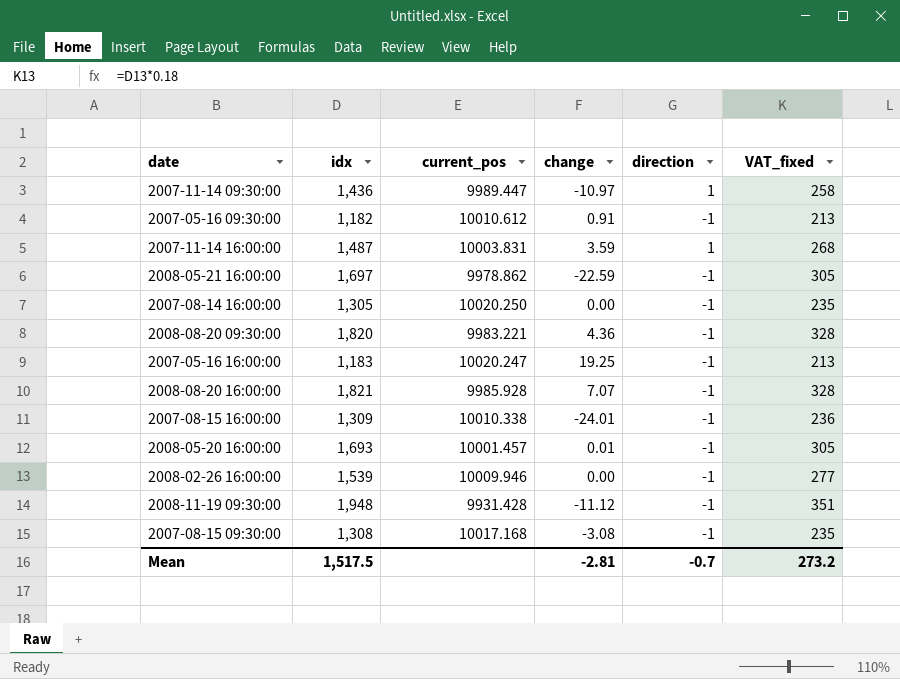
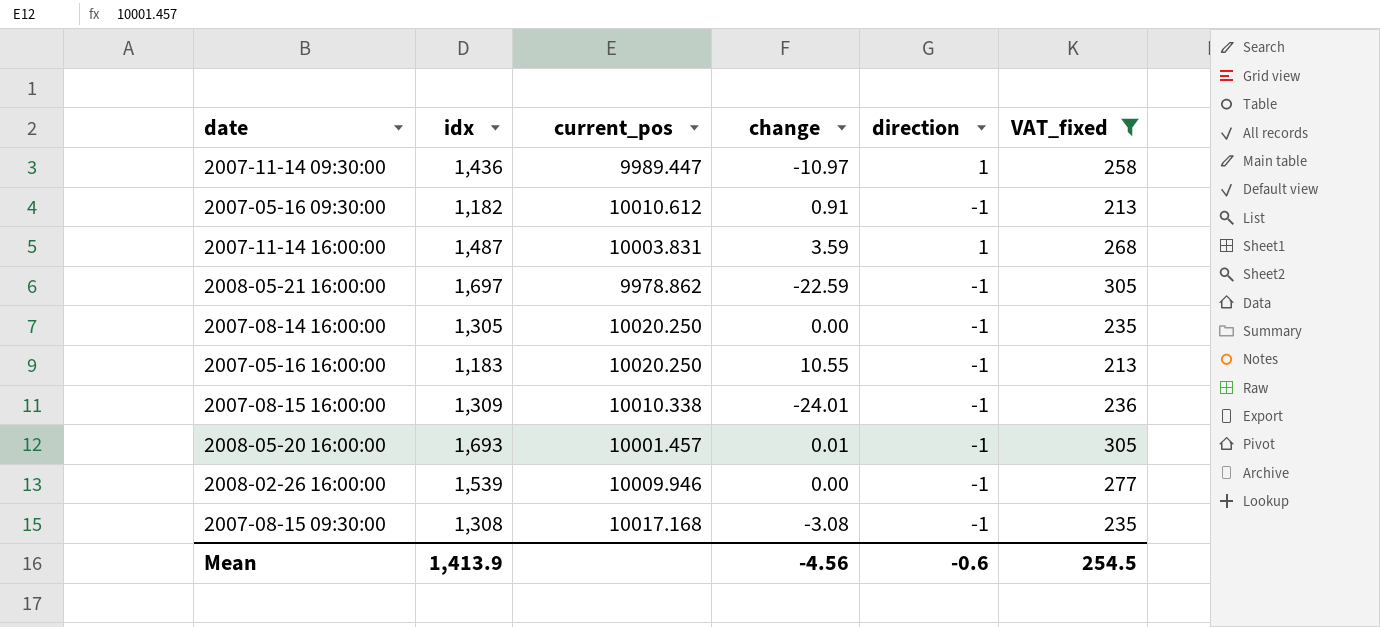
filter: none -> VAT_fixed <= 305
2007-05-16 16:00:00 | current_pos: 10020.247 -> 10020.250
2007-05-16 16:00:00 | change: 19.25 -> 10.55
Mean | idx: 1,517.5 -> 1,413.9
Mean | change: -2.81 -> -4.56
Mean | direction: -0.7 -> -0.6
Mean | VAT_fixed: 273.2 -> 254.5

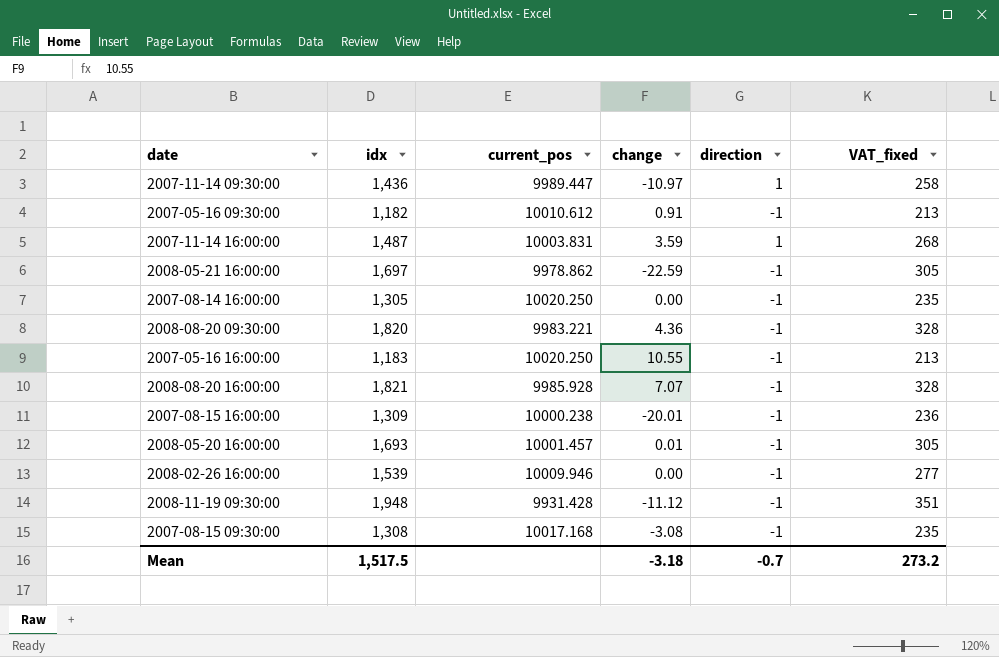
filter: VAT_fixed <= 305 -> none
2007-08-15 16:00:00 | current_pos: 10010.338 -> 10000.238
2007-08-15 16:00:00 | change: -24.01 -> -20.01
Mean | idx: 1,413.9 -> 1,517.5
Mean | change: -4.56 -> -3.18
Mean | direction: -0.6 -> -0.7
Mean | VAT_fixed: 254.5 -> 273.2

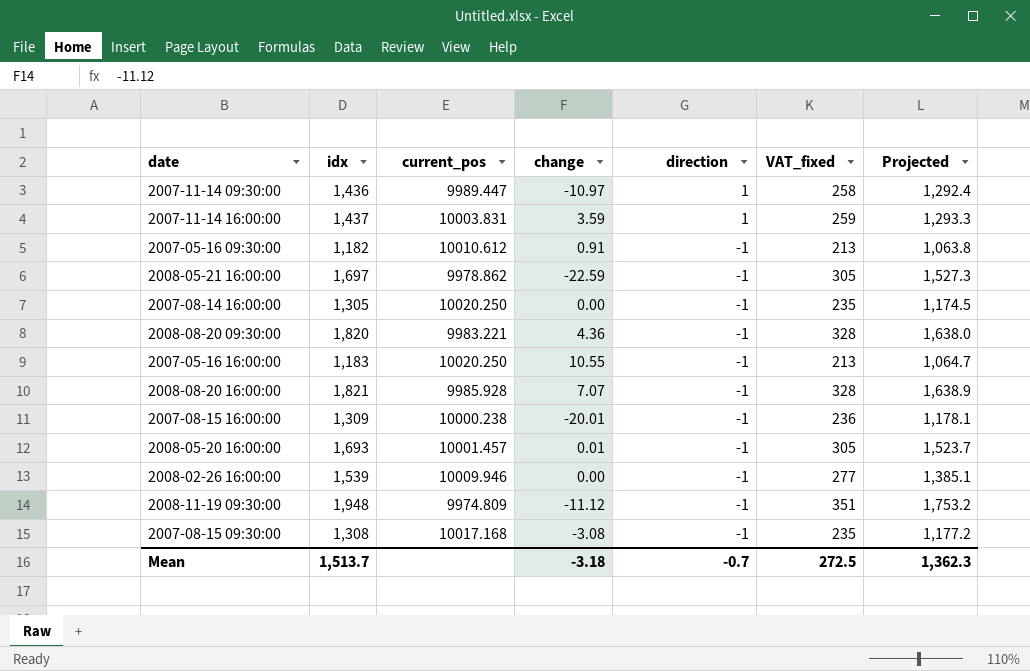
row order: none -> direction descending
column Projected | formula: none -> [idx] * 0.9
2007-11-14 16:00:00 | idx: 1,487 -> 1,437
2007-11-14 16:00:00 | VAT_fixed: 268 -> 259
2008-11-19 09:30:00 | current_pos: 9931.428 -> 9974.809
Mean | idx: 1,517.5 -> 1,513.7
Mean | VAT_fixed: 273.2 -> 272.5

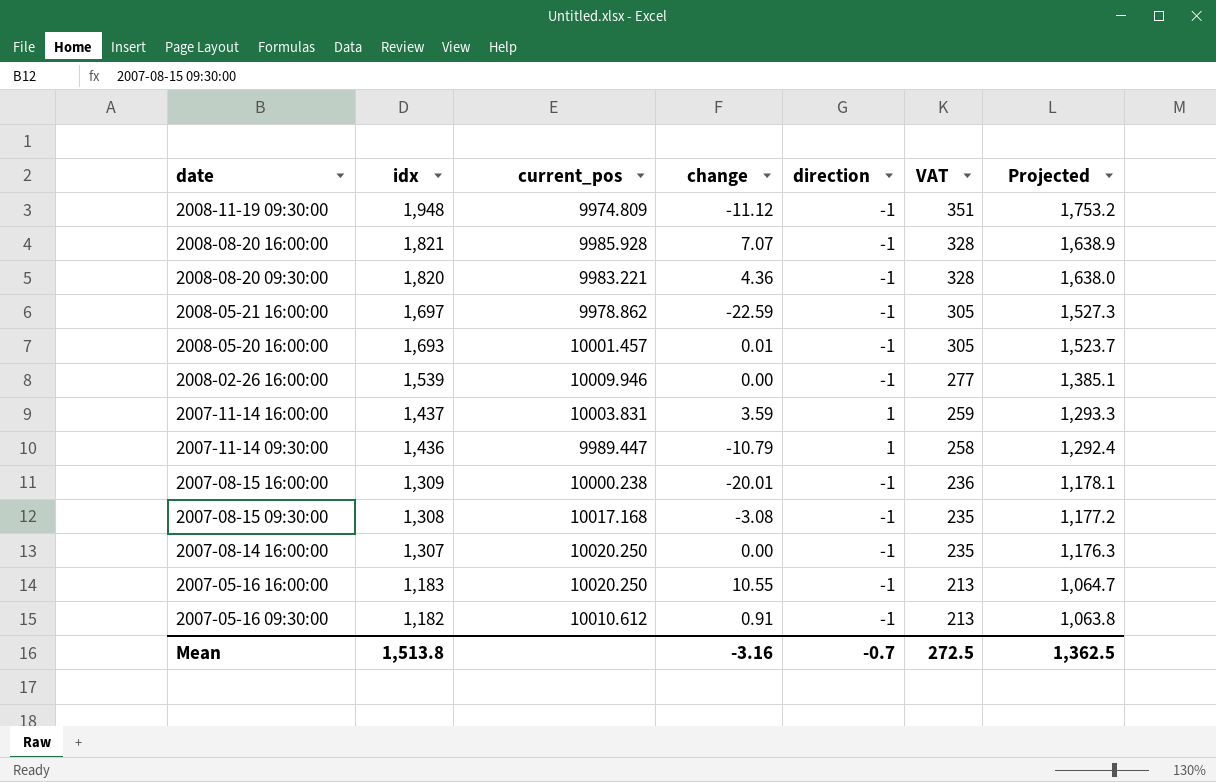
row order: direction descending -> date descending
column name: VAT_fixed -> VAT
2007-11-14 09:30:00 | change: -10.97 -> -10.79
2007-08-14 16:00:00 | idx: 1,305 -> 1,307
2007-08-14 16:00:00 | Projected: 1,174.5 -> 1,176.3
Mean | idx: 1,513.7 -> 1,513.8
Mean | change: -3.18 -> -3.16
Mean | Projected: 1,362.3 -> 1,362.5

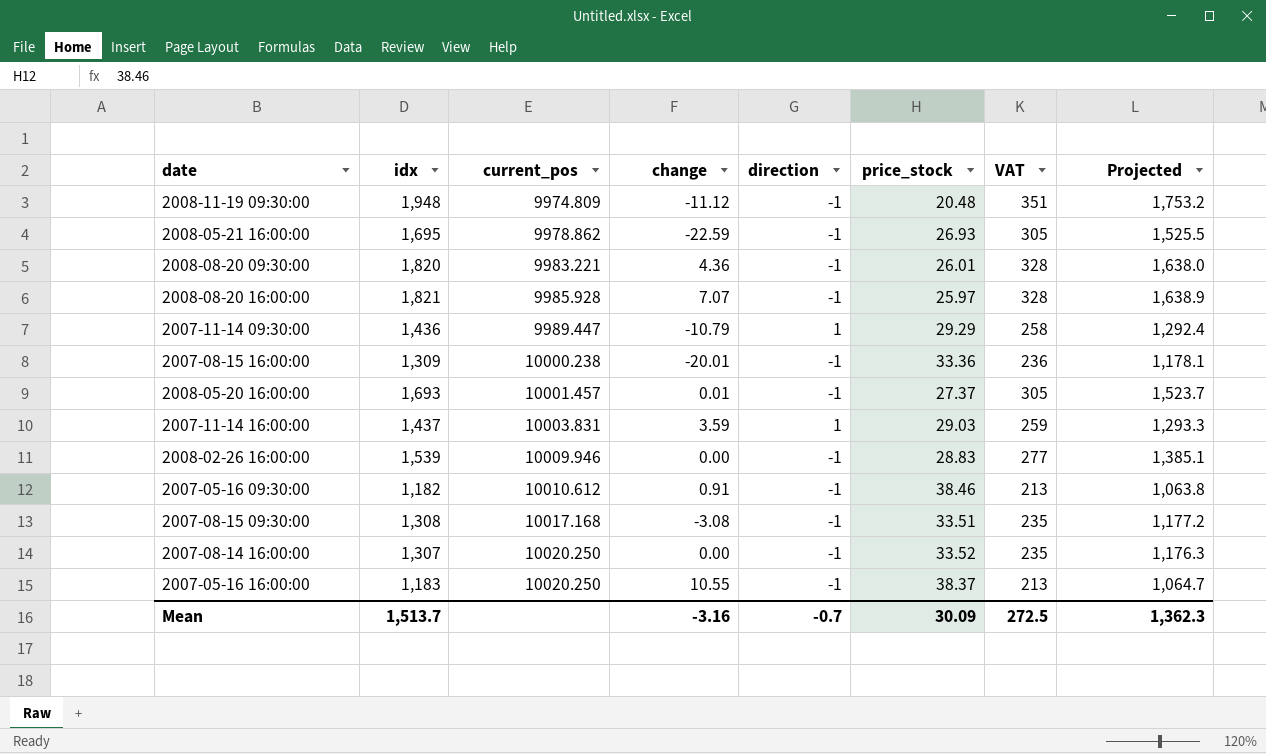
row order: date descending -> current_pos ascending
column price_stock | position: none -> 6
2008-05-21 16:00:00 | idx: 1,697 -> 1,695
2008-05-21 16:00:00 | Projected: 1,527.3 -> 1,525.5
Mean | idx: 1,513.8 -> 1,513.7
Mean | Projected: 1,362.5 -> 1,362.3

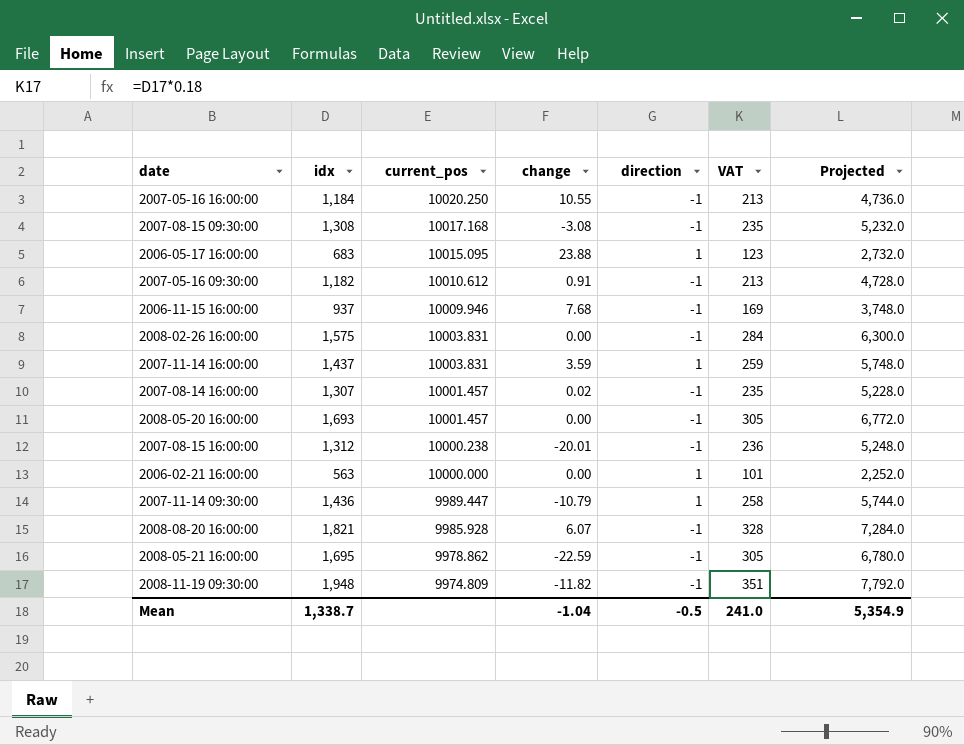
row order: current_pos ascending -> current_pos descending
column price_stock | position: 6 -> none
column Projected | formula: [idx] * 0.9 -> [idx] * 4
row 2008-08-20 09:30:00: 1,820 | 9983.221 | 4.36 | -1 | 26.01 | 328 | 1,638.0 -> none
2007-05-16 16:00:00 | idx: 1,183 -> 1,184
row 2006-05-17 16:00:00: none -> 683 | 10015.095 | 23.88 | 1 | 123 | 2,732.0
row 2006-11-15 16:00:00: none -> 937 | 10009.946 | 7.68 | -1 | 169 | 3,748.0
2008-02-26 16:00:00 | idx: 1,539 -> 1,575
2008-02-26 16:00:00 | current_pos: 10009.946 -> 10003.831
2008-02-26 16:00:00 | VAT: 277 -> 284
2007-08-14 16:00:00 | current_pos: 10020.250 -> 10001.457
2007-08-14 16:00:00 | change: 0.00 -> 0.02
2008-05-20 16:00:00 | change: 0.01 -> 0.00
2007-08-15 16:00:00 | idx: 1,309 -> 1,312
row 2006-02-21 16:00:00: none -> 563 | 10000.000 | 0.00 | 1 | 101 | 2,252.0
2008-08-20 16:00:00 | change: 7.07 -> 6.07
2008-11-19 09:30:00 | change: -11.12 -> -11.82
Mean | idx: 1,513.7 -> 1,338.7
Mean | change: -3.16 -> -1.04
Mean | direction: -0.7 -> -0.5
Mean | VAT: 272.5 -> 241.0
Mean | Projected: 1,362.3 -> 5,354.9

